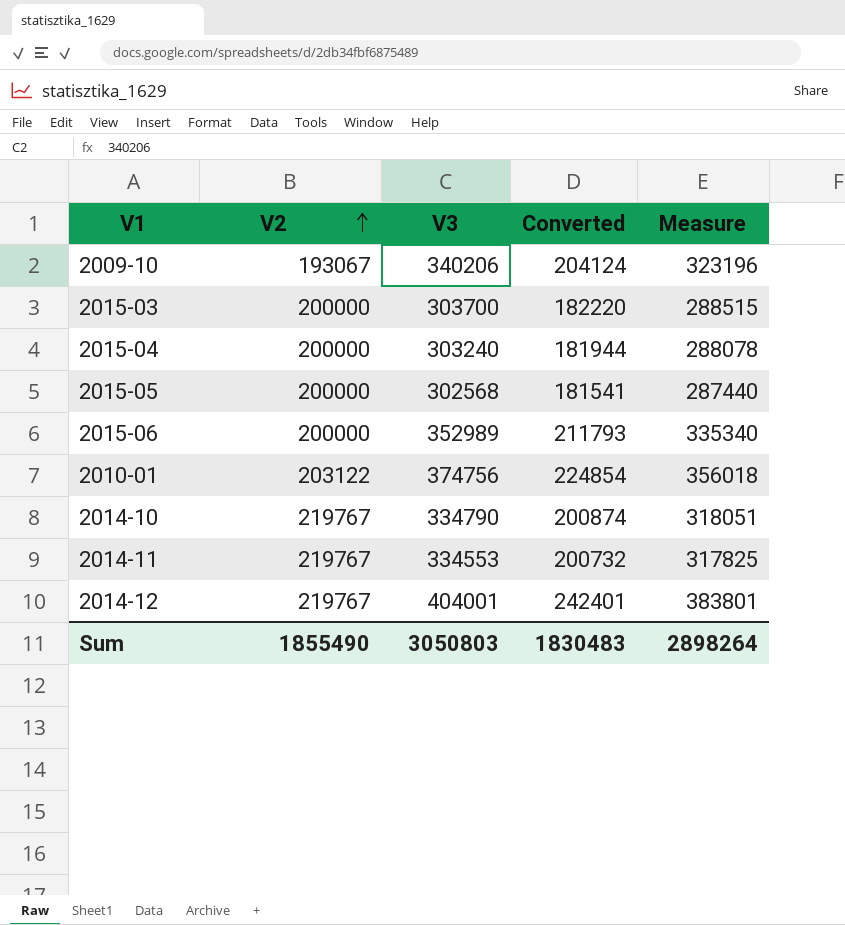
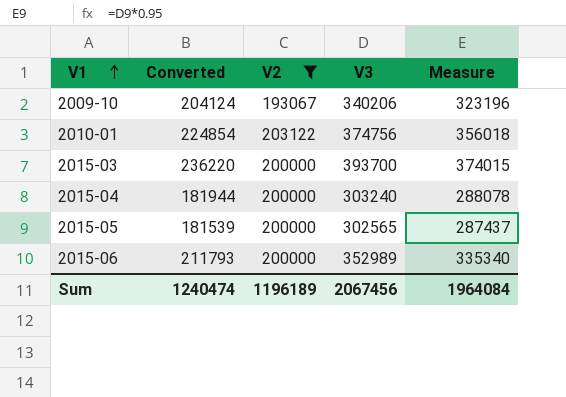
filter: none -> V2 != 219767
row order: V2 ascending -> V1 ascending
column Converted | position: 4 -> 2
2015-03 | Converted: 182220 -> 236220
2015-03 | V3: 303700 -> 393700
2015-03 | Measure: 288515 -> 374015
2015-05 | Converted: 181541 -> 181539
2015-05 | V3: 302568 -> 302565
2015-05 | Measure: 287440 -> 287437
Sum | Converted: 1830483 -> 1240474
Sum | V2: 1855490 -> 1196189
Sum | V3: 3050803 -> 2067456
Sum | Measure: 2898264 -> 1964084

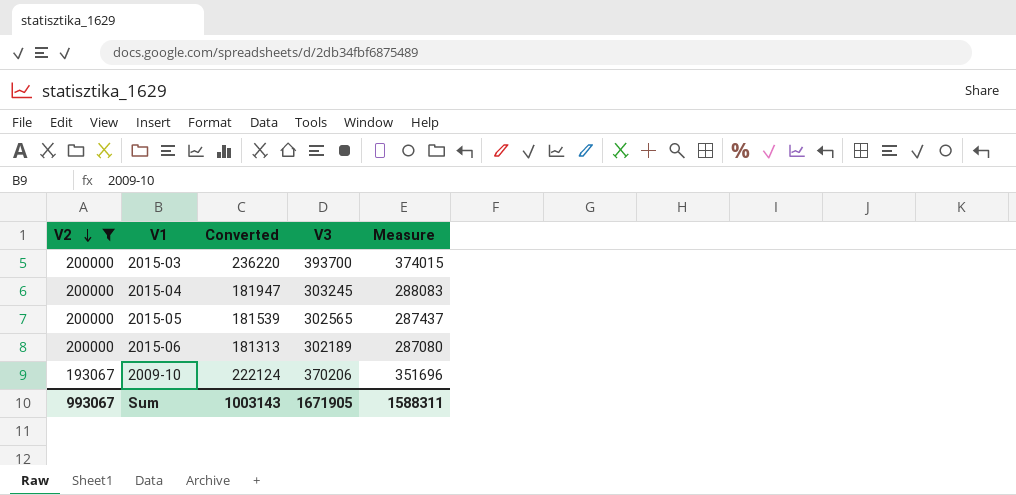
row order: V1 ascending -> V2 descending
column V2 | position: 3 -> 1
row 2010-01: 224854 | 203122 | 374756 | 356018 -> none
2015-04 | Converted: 181944 -> 181947
2015-04 | V3: 303240 -> 303245
2015-04 | Measure: 288078 -> 288083
2015-06 | Converted: 211793 -> 181313
2015-06 | V3: 352989 -> 302189
2015-06 | Measure: 335340 -> 287080
2009-10 | Converted: 204124 -> 222124
2009-10 | V3: 340206 -> 370206
2009-10 | Measure: 323196 -> 351696
Sum | V2: 1196189 -> 993067
Sum | Converted: 1240474 -> 1003143
Sum | V3: 2067456 -> 1671905
Sum | Measure: 1964084 -> 1588311

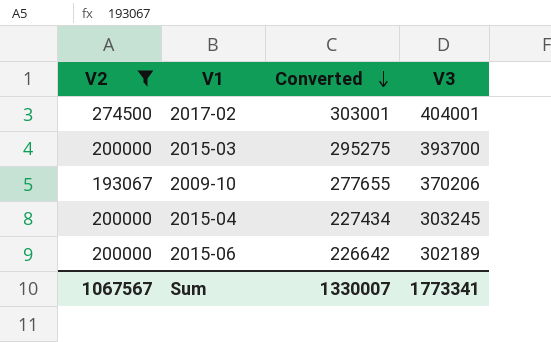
row order: V2 descending -> Converted descending
column Measure | formula: [V3] * 0.95 -> none
column Converted | formula: [V3] * 0.6 -> [V3] * 0.75
row 2015-05: 200000 | 181539 | 302565 | 287437 -> none
row 2017-02: none -> 274500 | 303001 | 404001
Sum | V2: 993067 -> 1067567
Sum | Converted: 1003143 -> 1330007
Sum | V3: 1671905 -> 1773341

